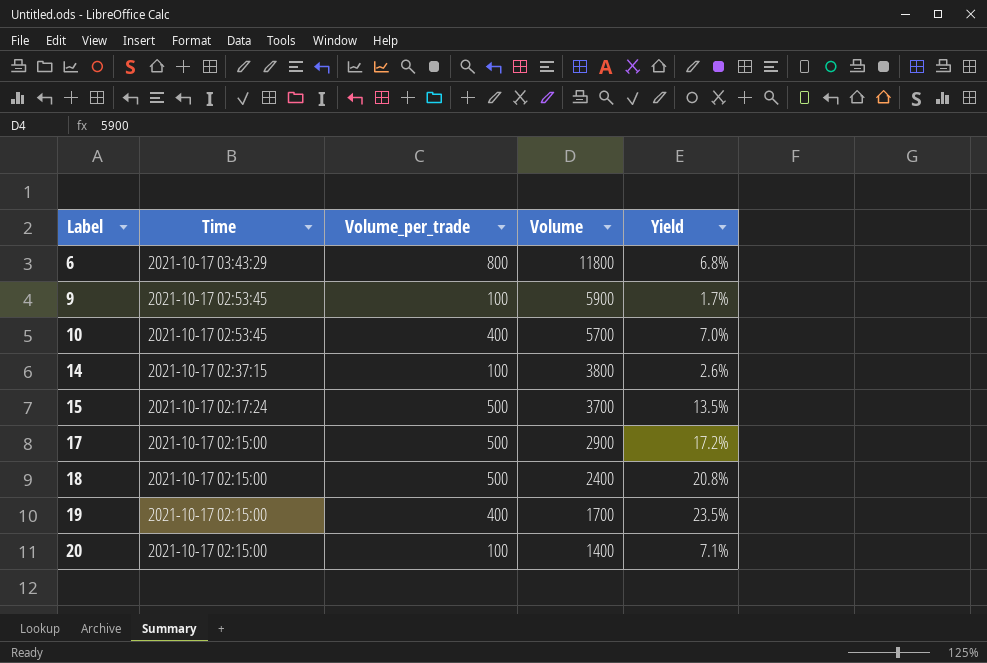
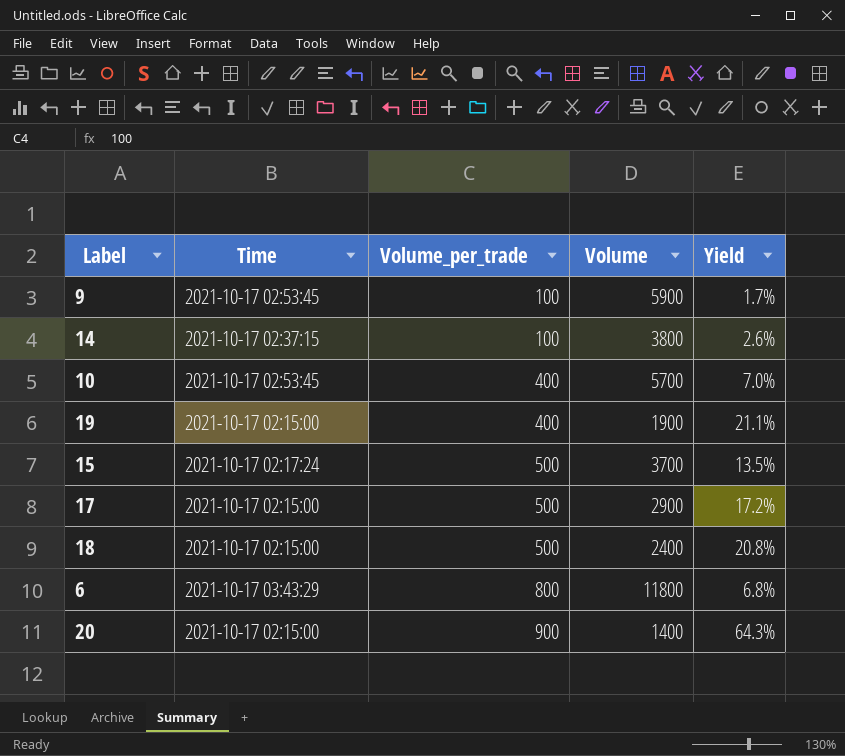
row order: Label ascending -> Volume_per_trade ascending
19 | Volume: 1700 -> 1900
19 | Yield: 23.5% -> 21.1%
20 | Volume_per_trade: 100 -> 900
20 | Yield: 7.1% -> 64.3%

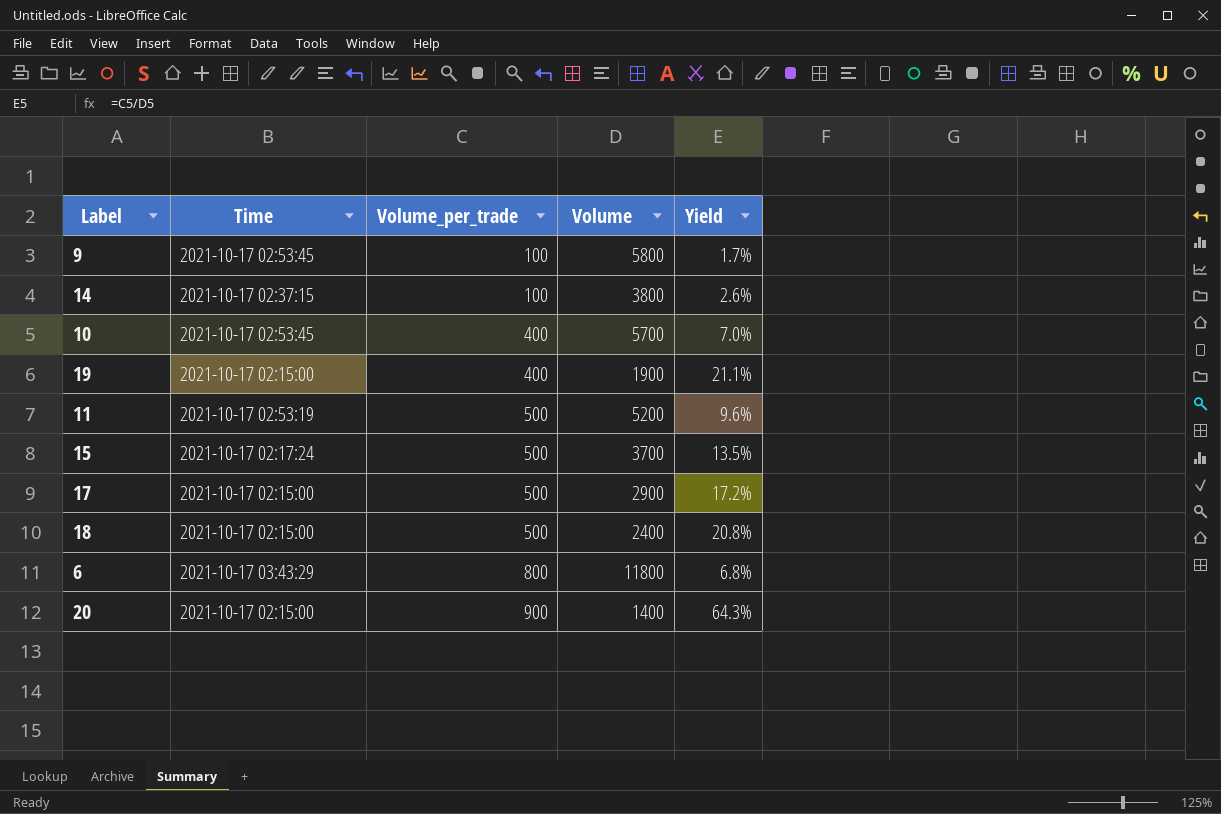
9 | Volume: 5900 -> 5800
row 11: none -> 2021-10-17 02:53:19 | 500 | 5200 | 9.6%

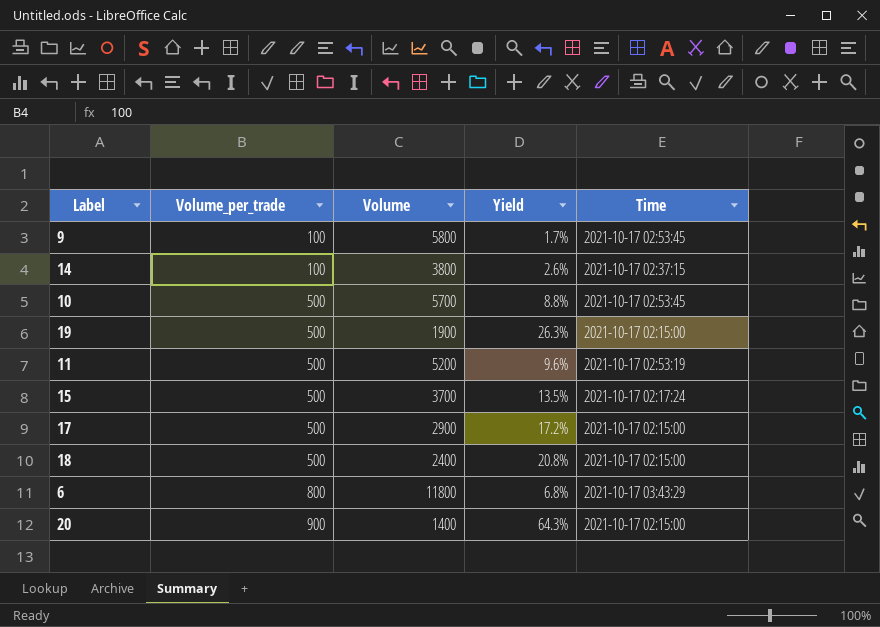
column Time | position: 2 -> 5
10 | Volume_per_trade: 400 -> 500
10 | Yield: 7.0% -> 8.8%
19 | Volume_per_trade: 400 -> 500
19 | Yield: 21.1% -> 26.3%

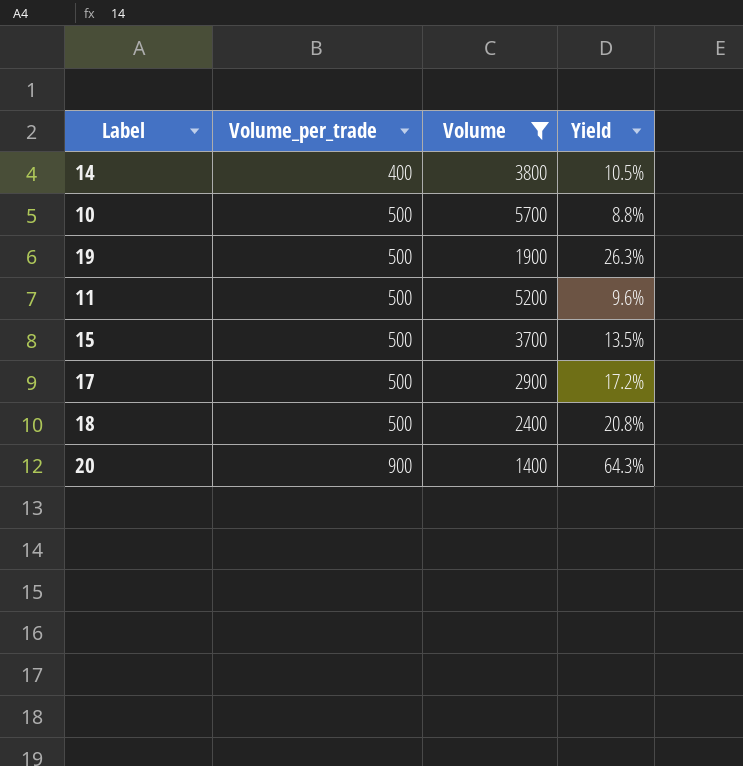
filter: none -> Volume <= 5700
column Time | position: 5 -> none
14 | Volume_per_trade: 100 -> 400
14 | Yield: 2.6% -> 10.5%

